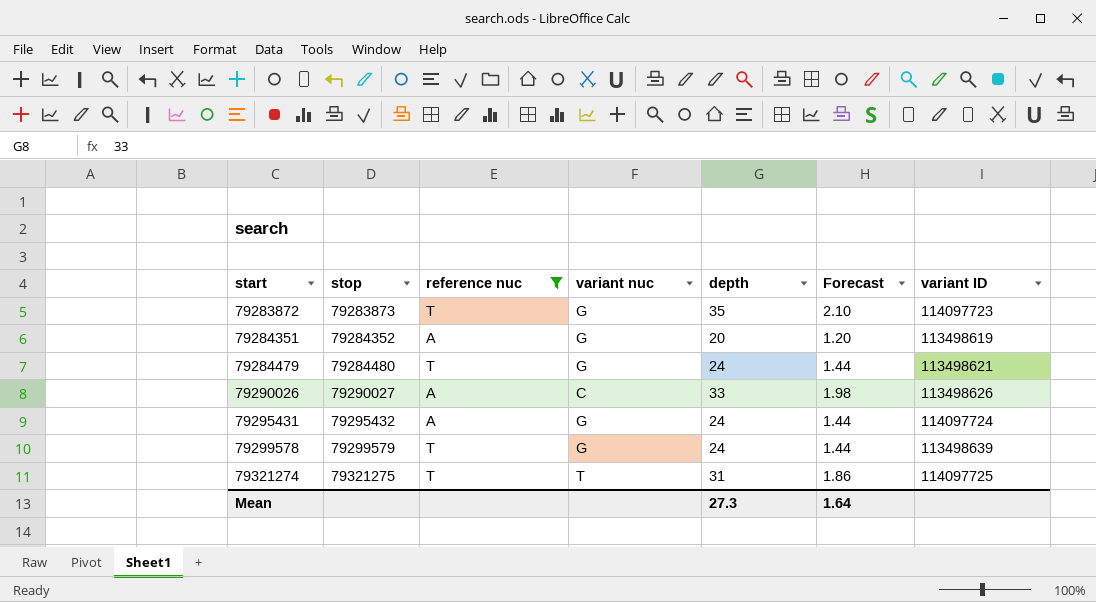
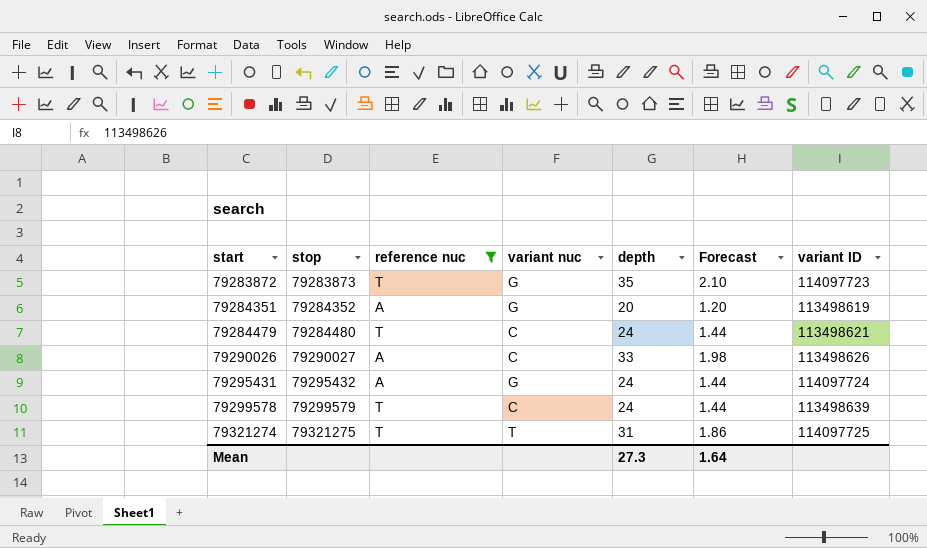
79284479 | variant nuc: G -> C
79299578 | variant nuc: G -> C

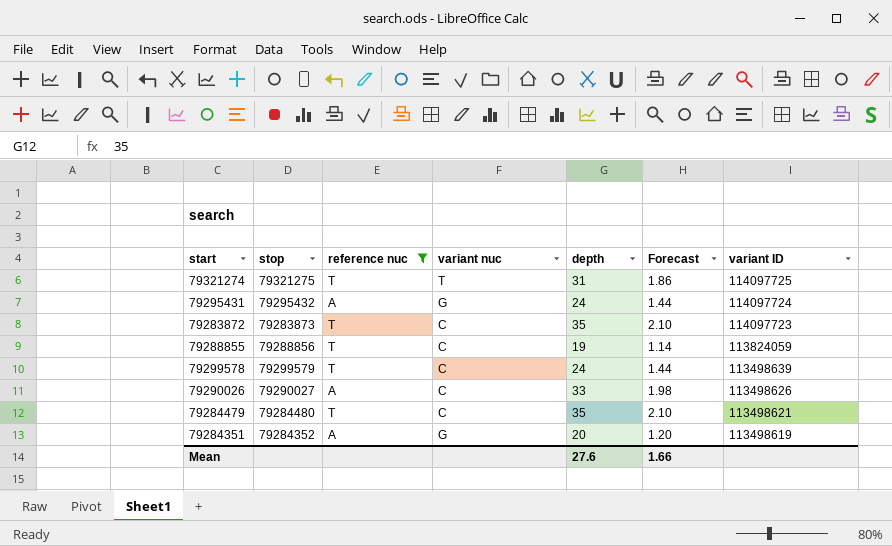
row order: start ascending -> variant ID descending
79283872 | variant nuc: G -> C
row 79288855: none -> 79288856 | T | C | 19 | 1.14 | 113824059
79284479 | depth: 24 -> 35
79284479 | Forecast: 1.44 -> 2.10
Mean | depth: 27.3 -> 27.6
Mean | Forecast: 1.64 -> 1.66

